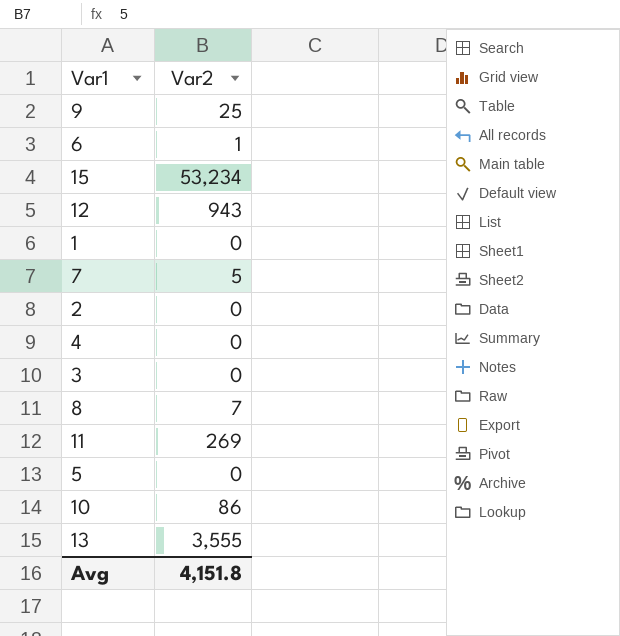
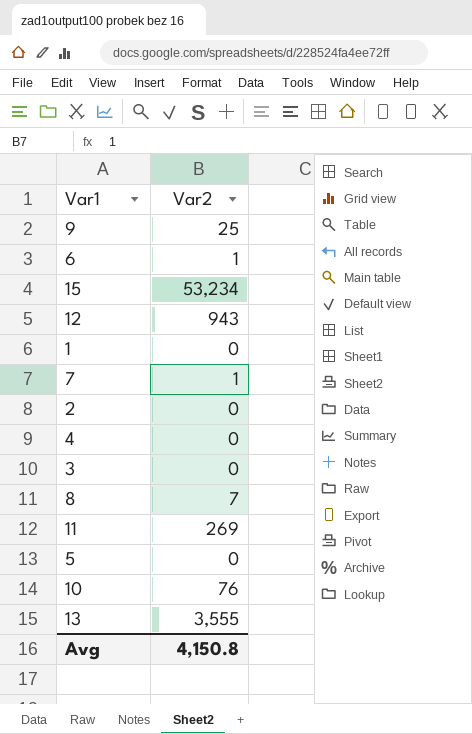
7 | Var2: 5 -> 1
10 | Var2: 86 -> 76
Avg | Var2: 4,151.8 -> 4,150.8

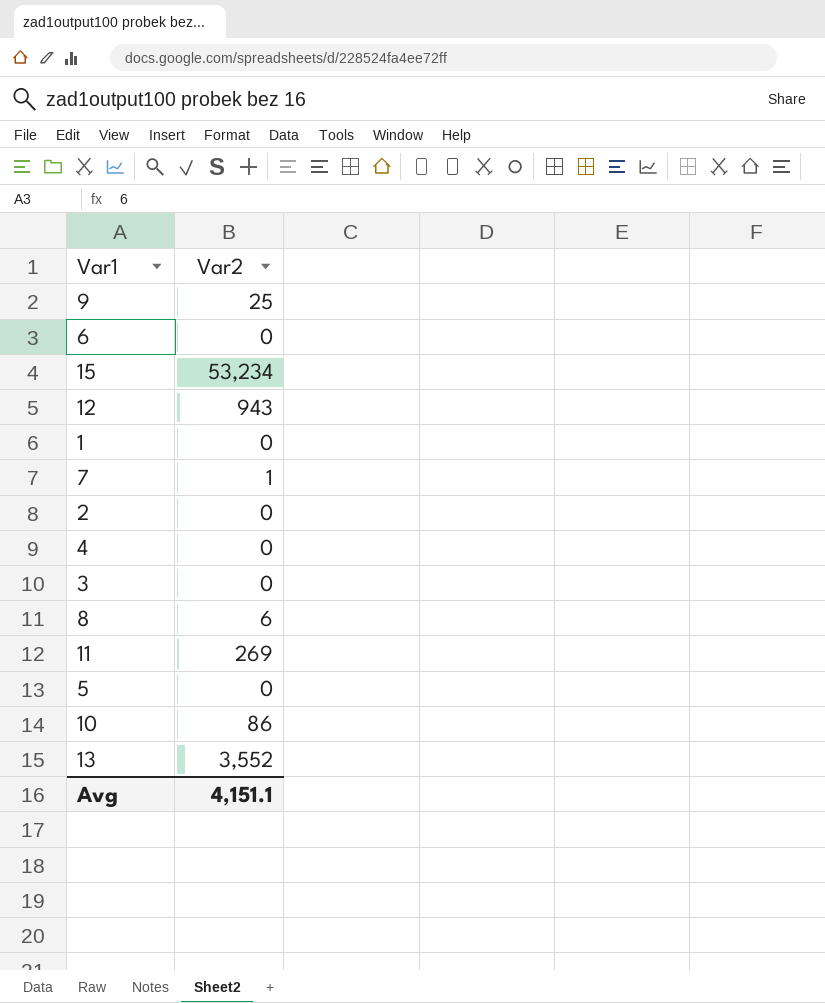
6 | Var2: 1 -> 0
8 | Var2: 7 -> 6
10 | Var2: 76 -> 86
13 | Var2: 3,555 -> 3,552
Avg | Var2: 4,150.8 -> 4,151.1

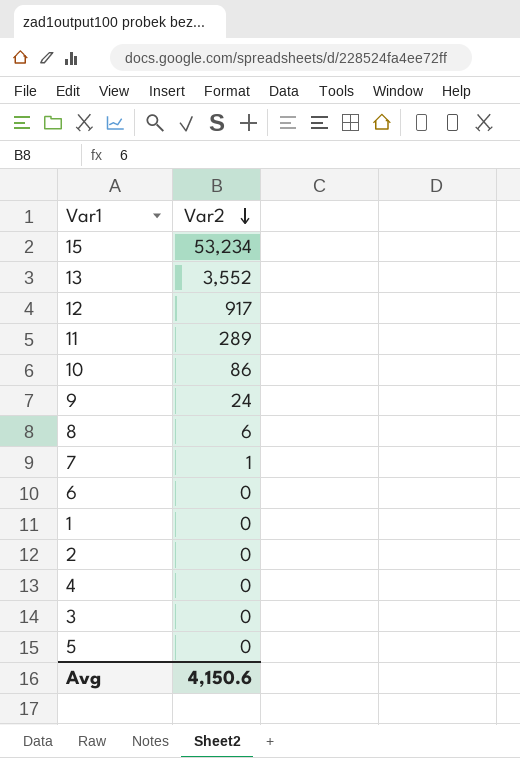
row order: none -> Var2 descending
12 | Var2: 943 -> 917
11 | Var2: 269 -> 289
9 | Var2: 25 -> 24
Avg | Var2: 4,151.1 -> 4,150.6

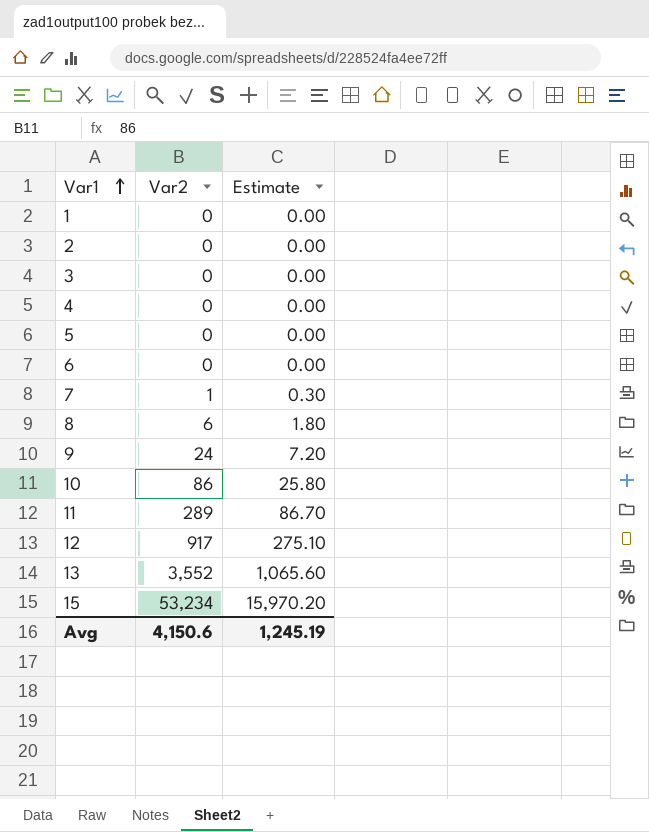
row order: Var2 descending -> Var1 ascending
column Estimate | formula: none -> [Var2] * 0.3

